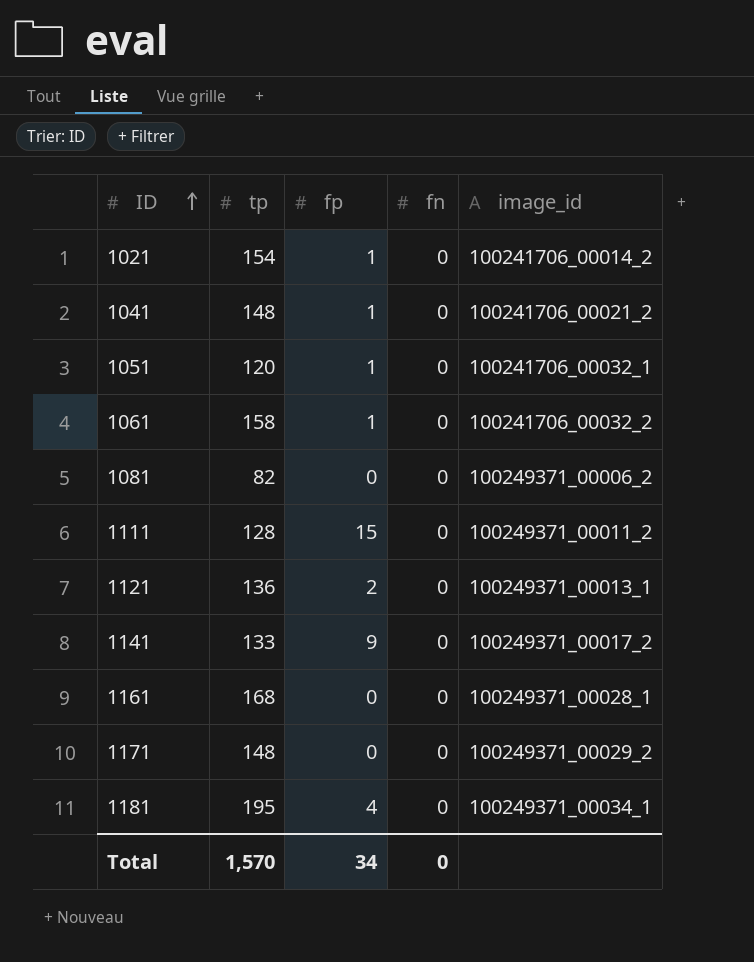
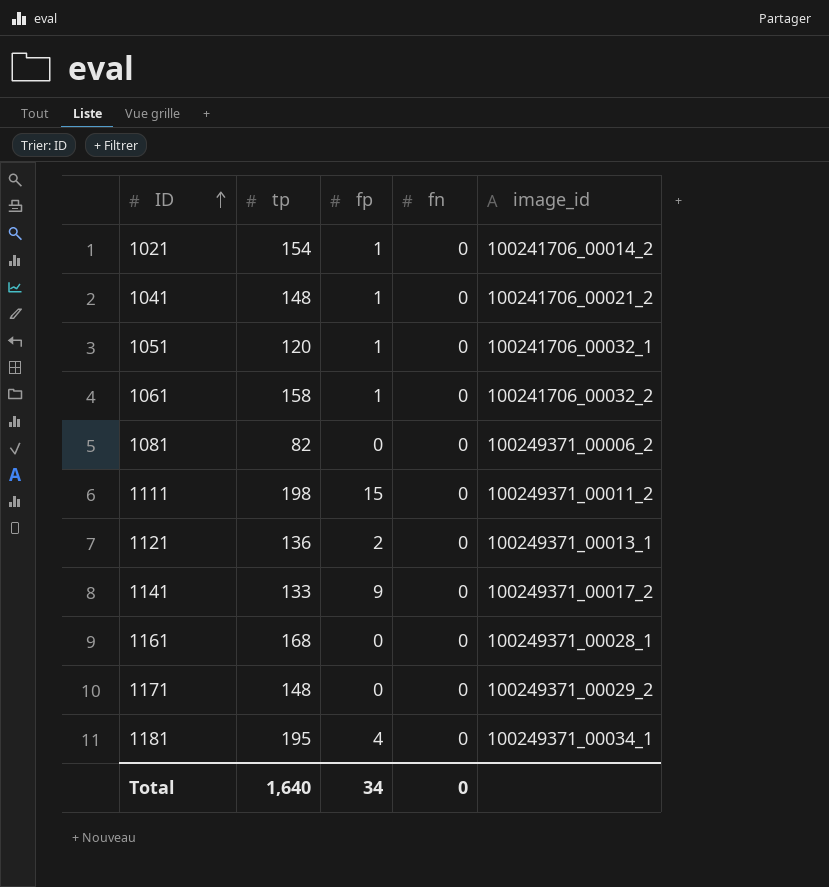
1111 | tp: 128 -> 198
Total | tp: 1,570 -> 1,640

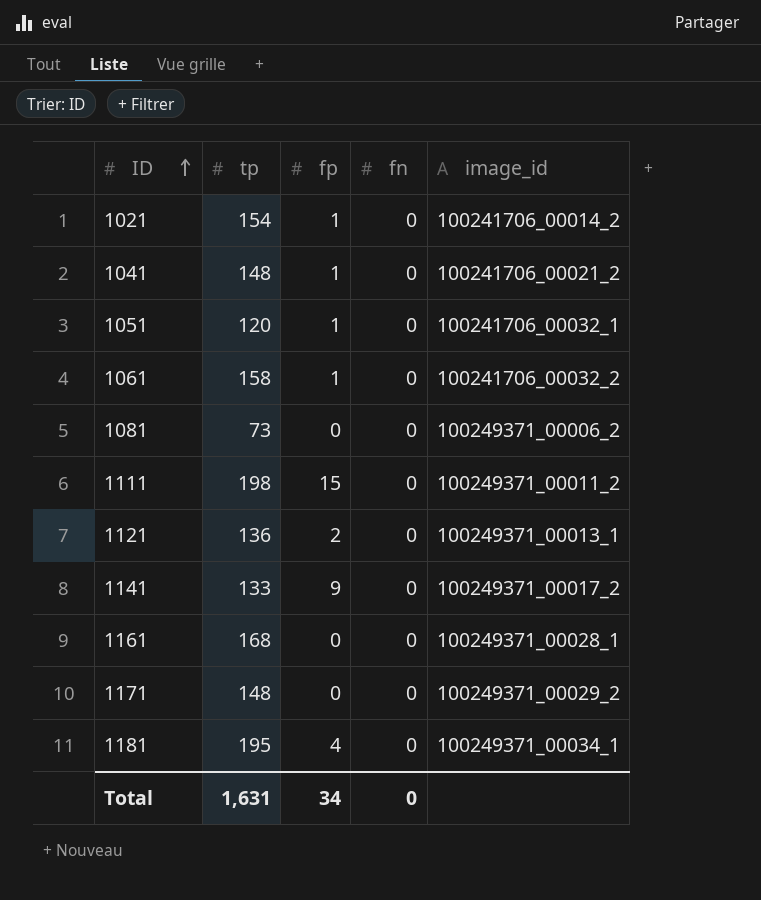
1081 | tp: 82 -> 73
Total | tp: 1,640 -> 1,631

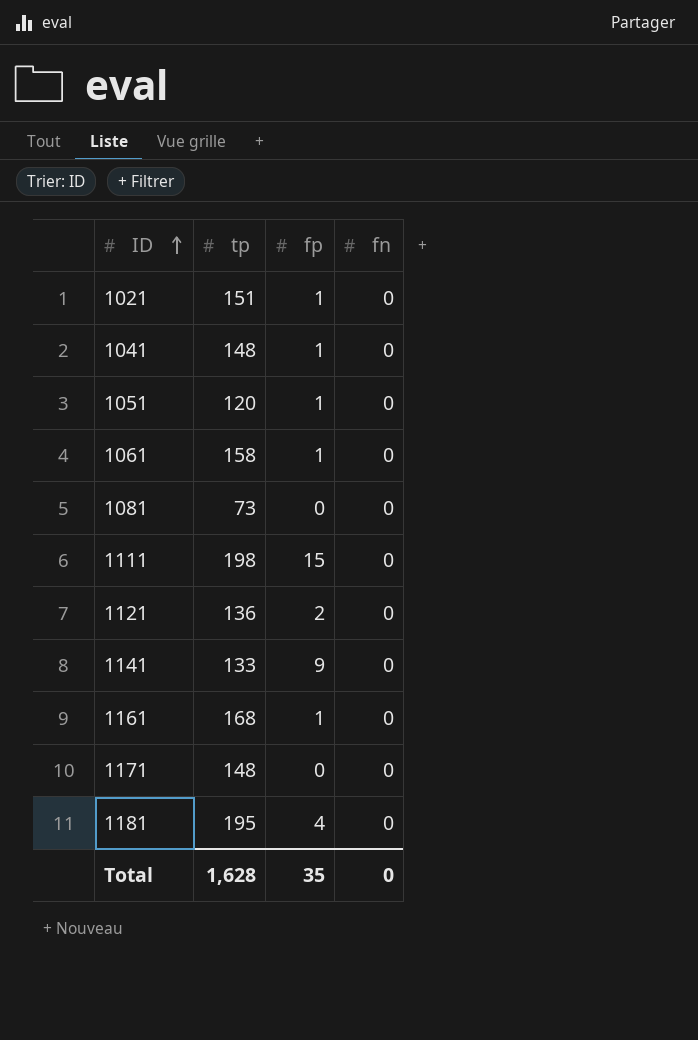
column image_id | position: 5 -> none
1021 | tp: 154 -> 151
1161 | fp: 0 -> 1
Total | tp: 1,631 -> 1,628
Total | fp: 34 -> 35

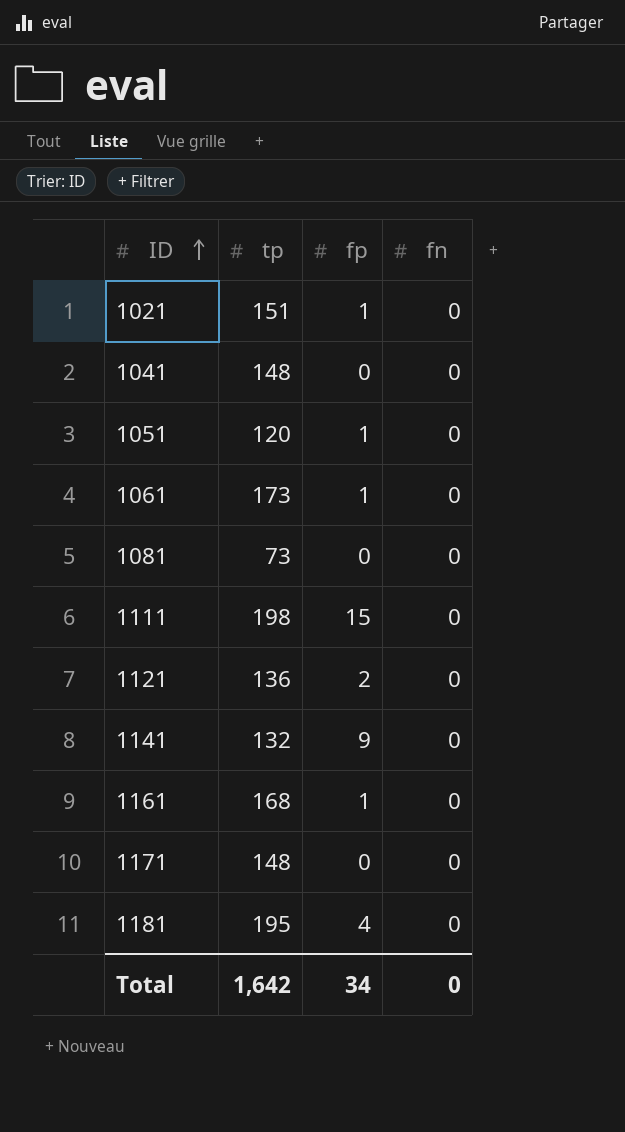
1041 | fp: 1 -> 0
1061 | tp: 158 -> 173
1141 | tp: 133 -> 132
Total | tp: 1,628 -> 1,642
Total | fp: 35 -> 34

